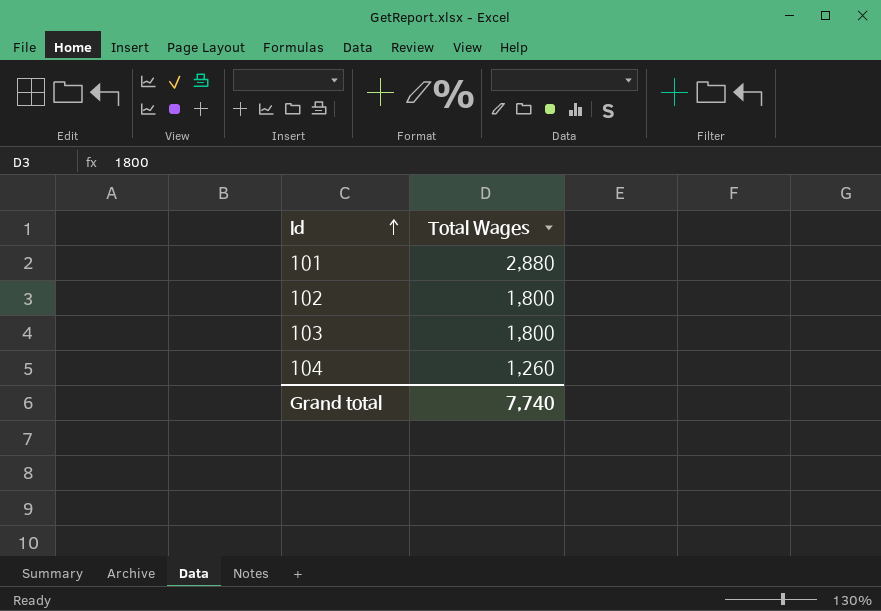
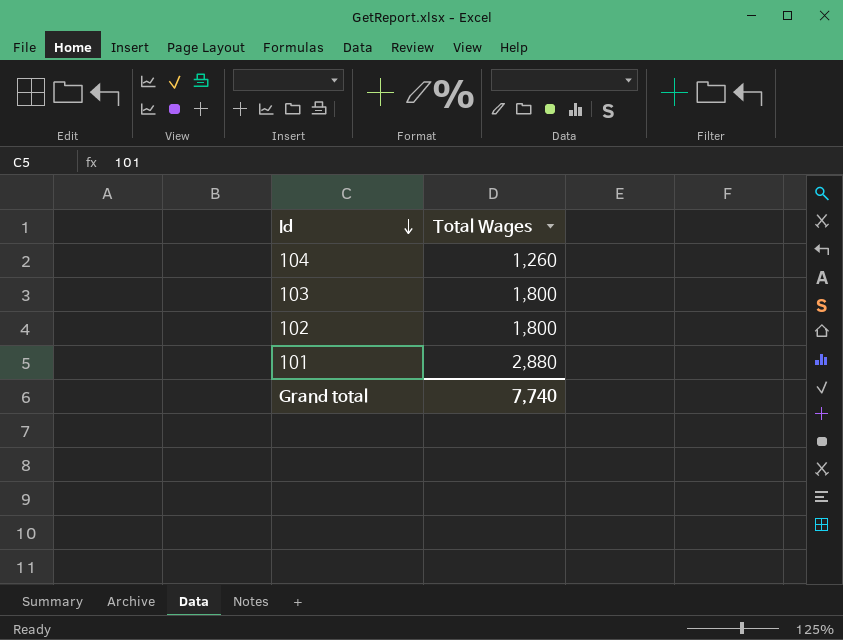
row order: Id ascending -> Id descending

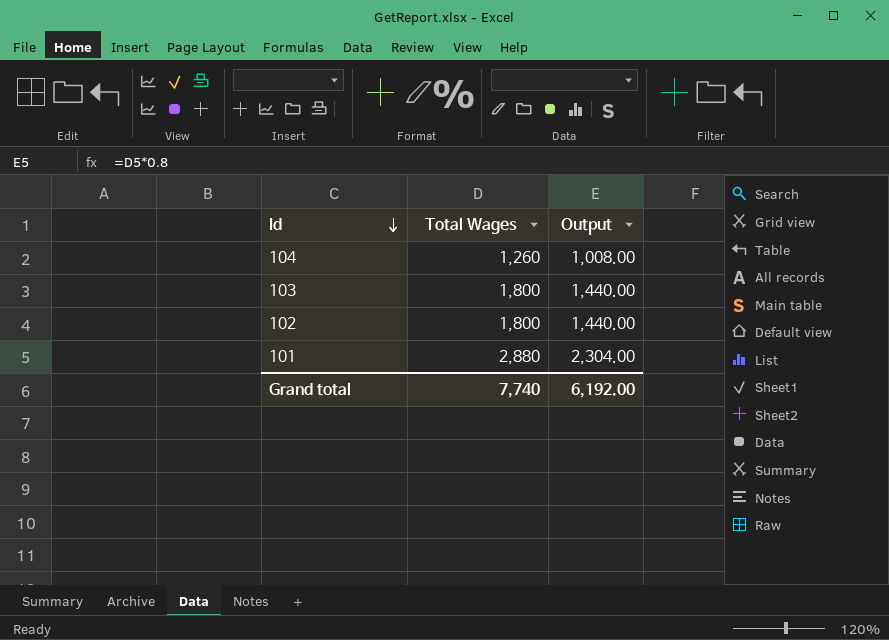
column Output | formula: none -> [Total Wages] * 0.8

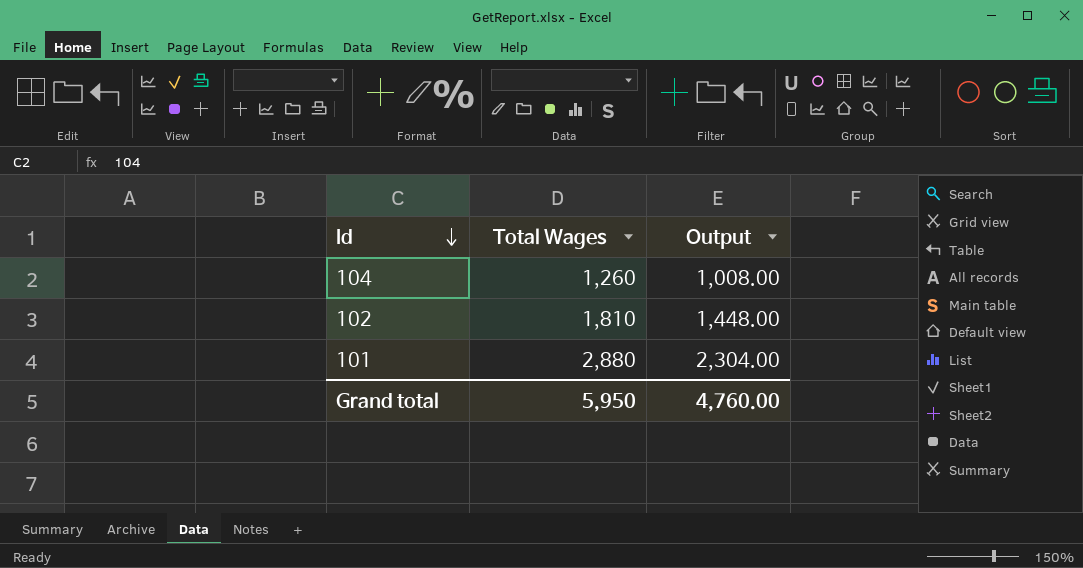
row 103: 1,800 | 1,440.00 -> none
102 | Total Wages: 1,800 -> 1,810
102 | Output: 1,440.00 -> 1,448.00
Grand total | Total Wages: 7,740 -> 5,950
Grand total | Output: 6,192.00 -> 4,760.00

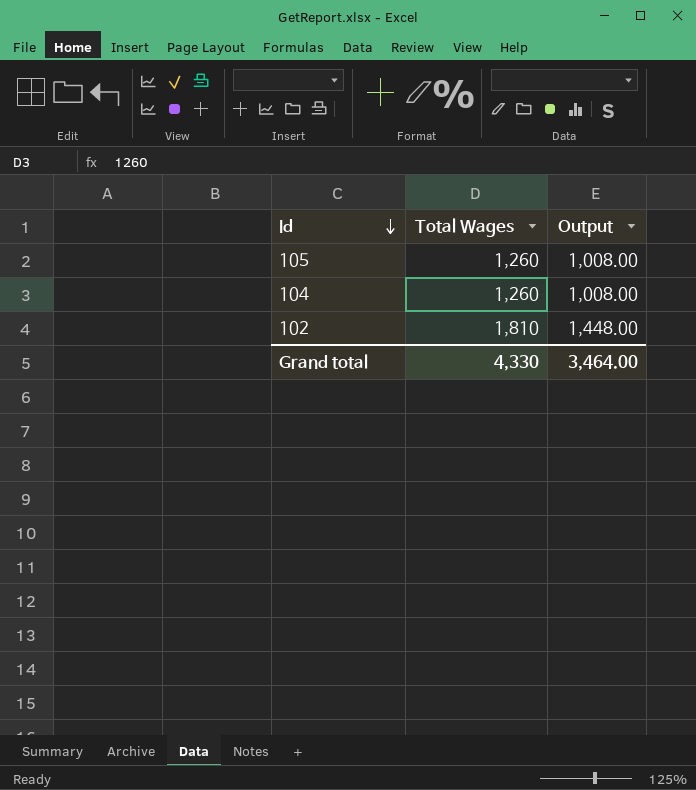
row 101: 2,880 | 2,304.00 -> none
row 105: none -> 1,260 | 1,008.00
Grand total | Total Wages: 5,950 -> 4,330
Grand total | Output: 4,760.00 -> 3,464.00

